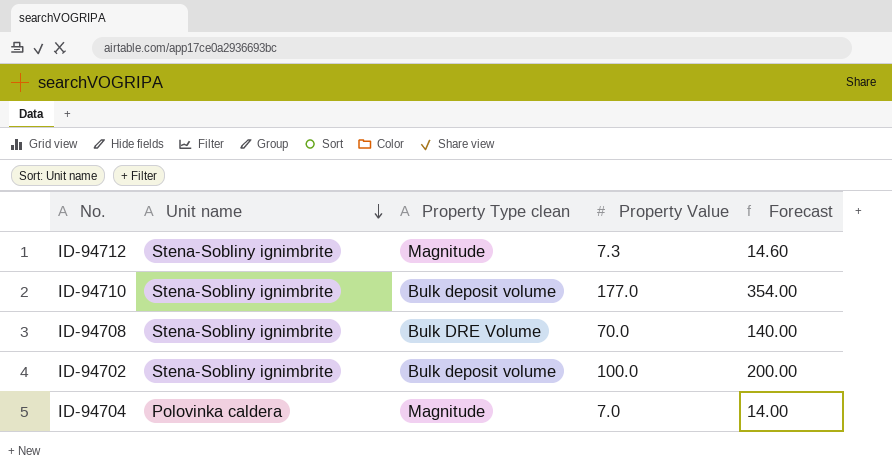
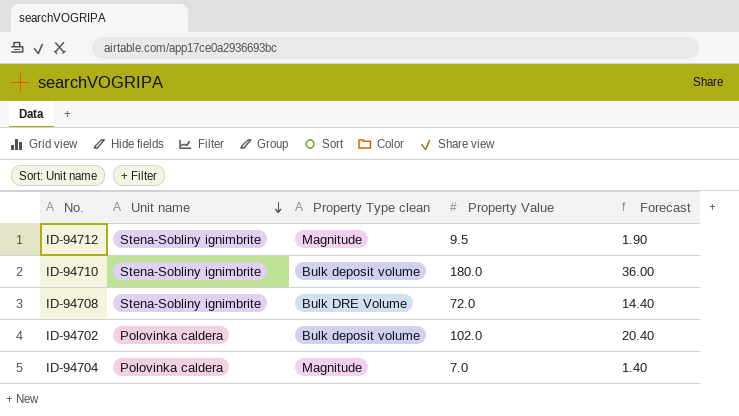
column Forecast | formula: [Property Value] * 2 -> [Property Value] * 0.2
ID-94712 | Property Value: 7.3 -> 9.5
ID-94710 | Property Value: 177.0 -> 180.0
ID-94708 | Property Value: 70.0 -> 72.0
ID-94702 | Unit name: Stena-Sobliny ignimbrite -> Polovinka caldera
ID-94702 | Property Value: 100.0 -> 102.0

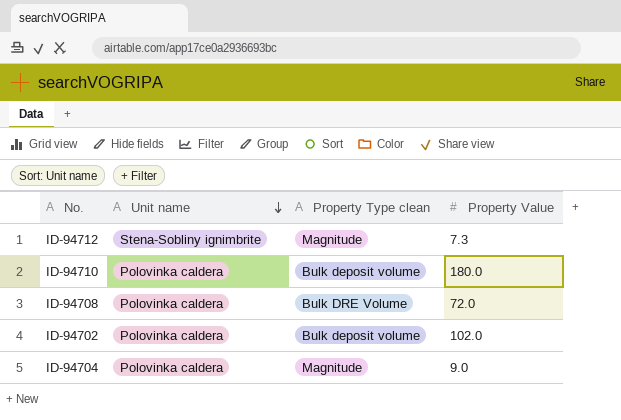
column Forecast | formula: [Property Value] * 0.2 -> none
ID-94712 | Property Value: 9.5 -> 7.3
ID-94710 | Unit name: Stena-Sobliny ignimbrite -> Polovinka caldera
ID-94708 | Unit name: Stena-Sobliny ignimbrite -> Polovinka caldera
ID-94704 | Property Value: 7.0 -> 9.0

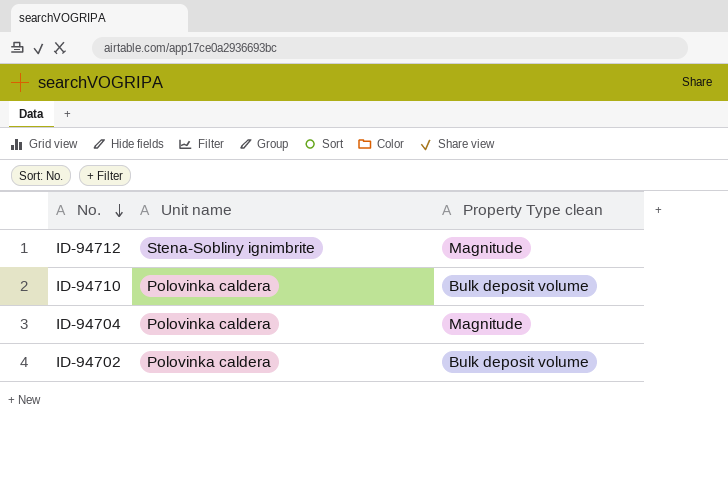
row order: Unit name descending -> No. descending
column Property Value | position: 4 -> none
row ID-94708: Polovinka caldera | Bulk DRE Volume | 72.0 -> none

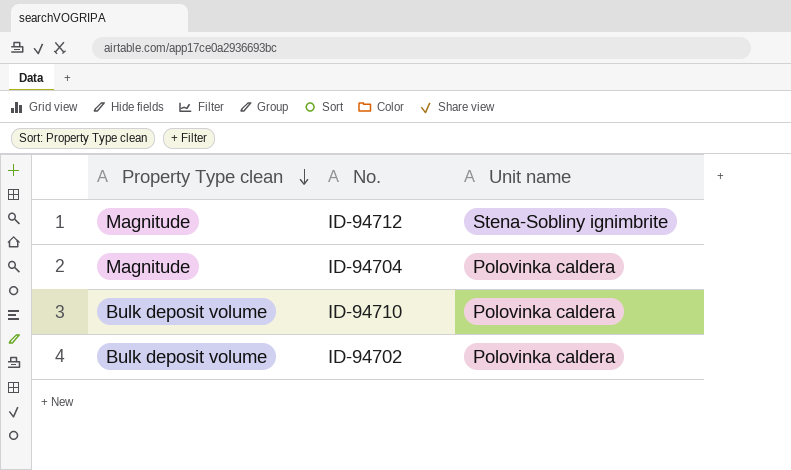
row order: No. descending -> Property Type clean descending
column Property Type clean | position: 3 -> 1

